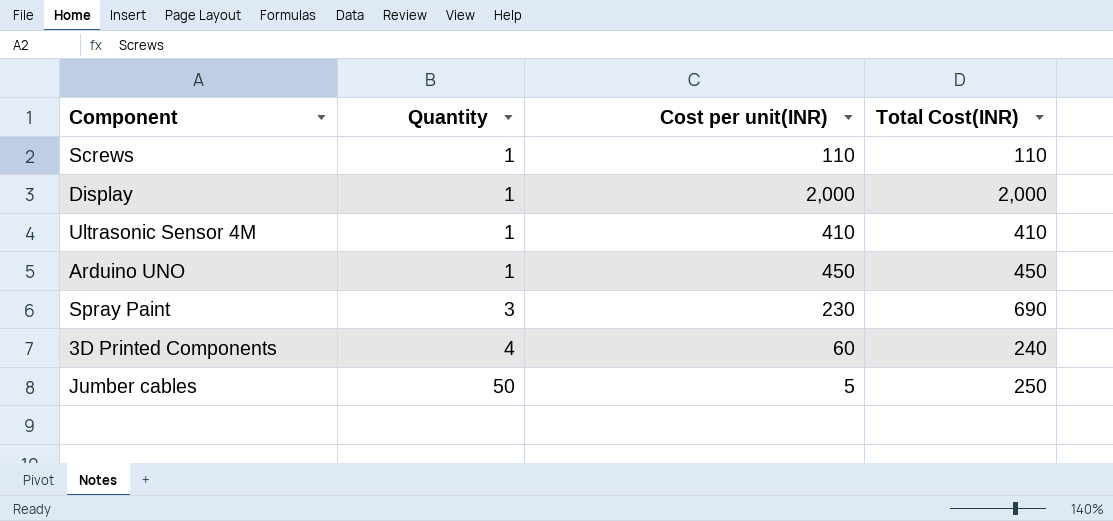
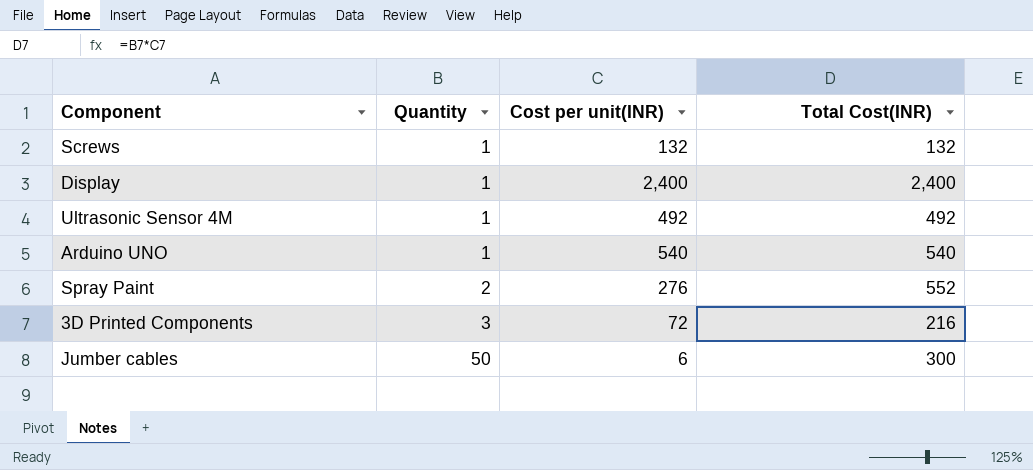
Screws | Cost per unit(INR): 110 -> 132
Screws | Total Cost(INR): 110 -> 132
Display | Cost per unit(INR): 2,000 -> 2,400
Display | Total Cost(INR): 2,000 -> 2,400
Ultrasonic Sensor 4M | Cost per unit(INR): 410 -> 492
Ultrasonic Sensor 4M | Total Cost(INR): 410 -> 492
Arduino UNO | Cost per unit(INR): 450 -> 540
Arduino UNO | Total Cost(INR): 450 -> 540
Spray Paint | Quantity: 3 -> 2
Spray Paint | Cost per unit(INR): 230 -> 276
Spray Paint | Total Cost(INR): 690 -> 552
3D Printed Components | Quantity: 4 -> 3
3D Printed Components | Cost per unit(INR): 60 -> 72
3D Printed Components | Total Cost(INR): 240 -> 216
Jumber cables | Cost per unit(INR): 5 -> 6
Jumber cables | Total Cost(INR): 250 -> 300

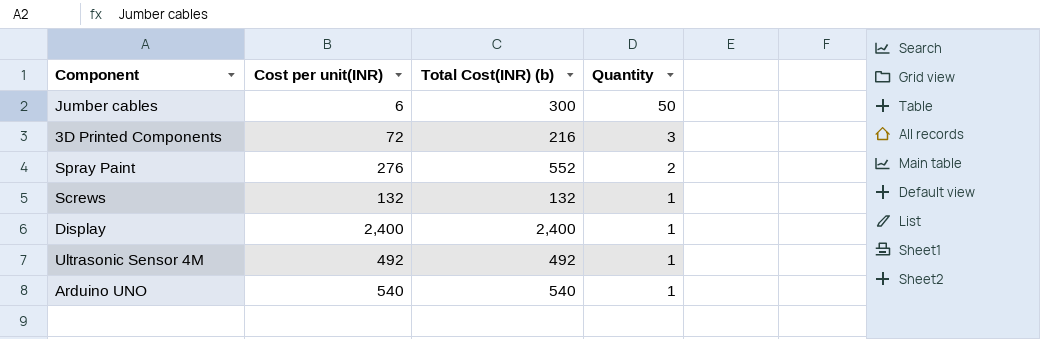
row order: Quantity ascending -> Quantity descending
column name: Total Cost(INR) -> Total Cost(INR) (b)
column Quantity | position: 2 -> 4

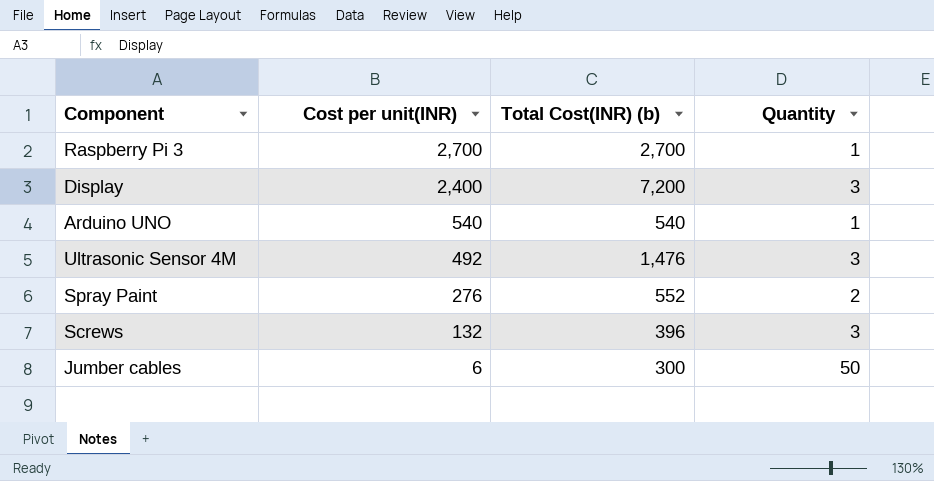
row order: Quantity descending -> Cost per unit(INR) descending
row 3D Printed Components: 72 | 216 | 3 -> none
row Raspberry Pi 3: none -> 2,700 | 2,700 | 1
Display | Total Cost(INR) (b): 2,400 -> 7,200
Display | Quantity: 1 -> 3
Ultrasonic Sensor 4M | Total Cost(INR) (b): 492 -> 1,476
Ultrasonic Sensor 4M | Quantity: 1 -> 3
Screws | Total Cost(INR) (b): 132 -> 396
Screws | Quantity: 1 -> 3

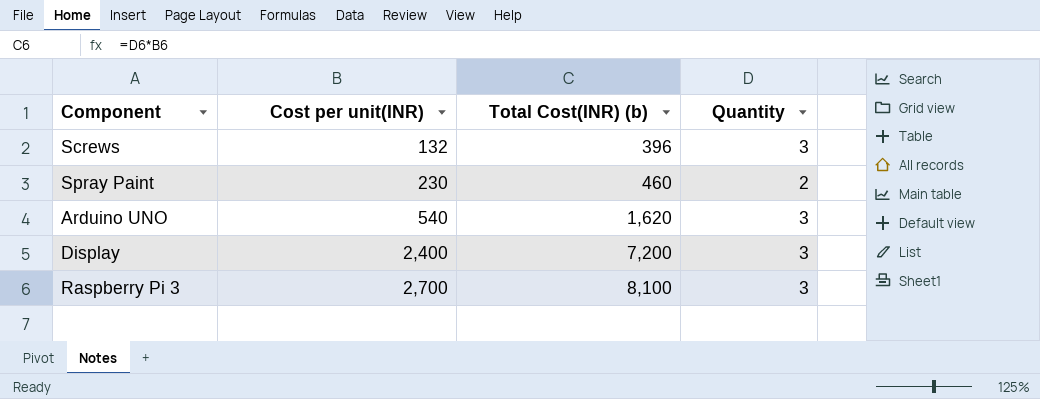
row order: Cost per unit(INR) descending -> Cost per unit(INR) ascending
row Ultrasonic Sensor 4M: 492 | 1,476 | 3 -> none
row Jumber cables: 6 | 300 | 50 -> none
Spray Paint | Cost per unit(INR): 276 -> 230
Spray Paint | Total Cost(INR) (b): 552 -> 460
Arduino UNO | Total Cost(INR) (b): 540 -> 1,620
Arduino UNO | Quantity: 1 -> 3
Raspberry Pi 3 | Total Cost(INR) (b): 2,700 -> 8,100
Raspberry Pi 3 | Quantity: 1 -> 3

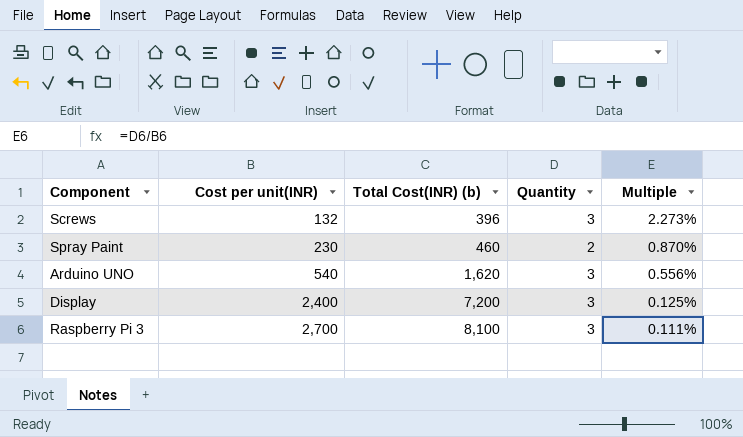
column Multiple | formula: none -> [Quantity] / [Cost per unit(INR)]

